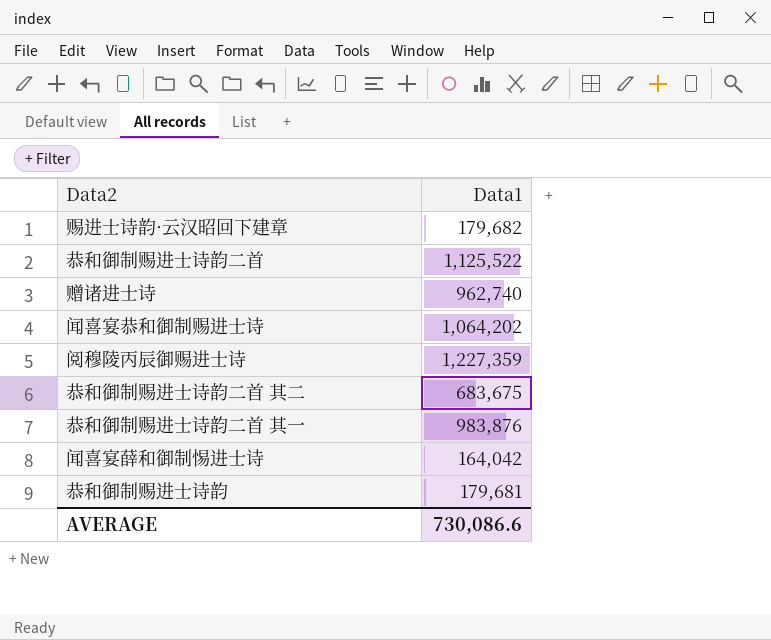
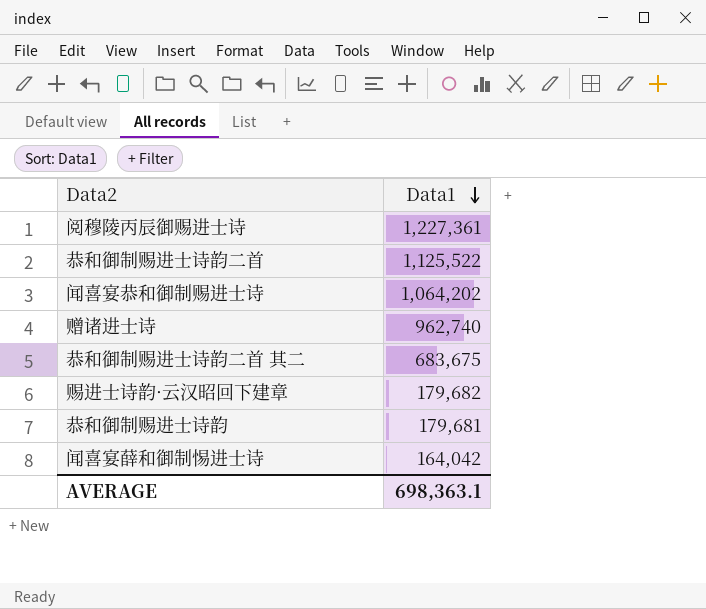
row order: none -> Data1 descending
row 恭和御制赐进士诗韵二首 其一: 983,876 -> none
阅穆陵丙辰御赐进士诗 | Data1: 1,227,359 -> 1,227,361
AVERAGE | Data1: 730,086.6 -> 698,363.1

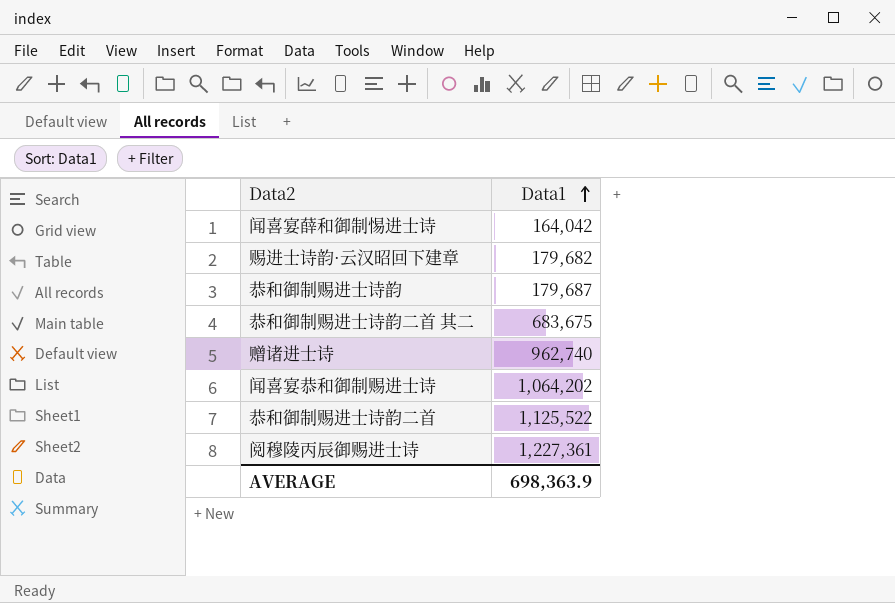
row order: Data1 descending -> Data1 ascending
恭和御制赐进士诗韵 | Data1: 179,681 -> 179,687
AVERAGE | Data1: 698,363.1 -> 698,363.9

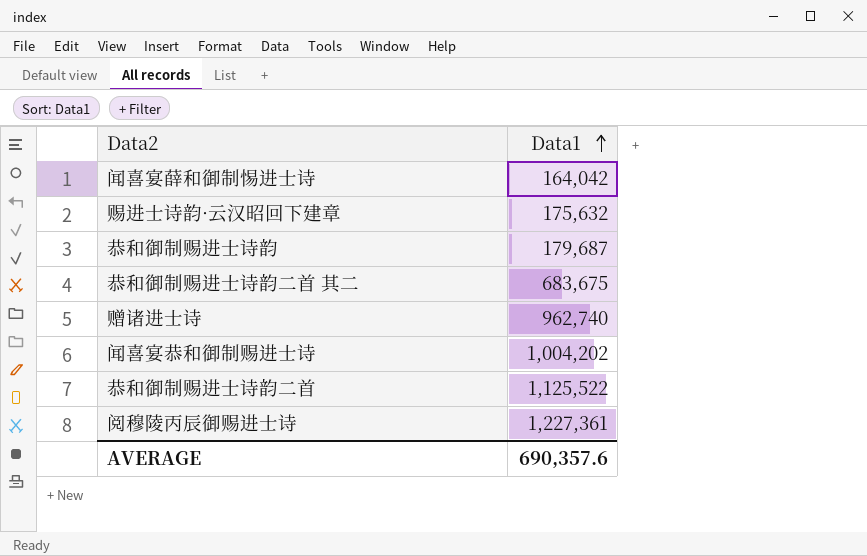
赐进士诗韵·云汉昭回下建章 | Data1: 179,682 -> 175,632
闻喜宴恭和御制赐进士诗 | Data1: 1,064,202 -> 1,004,202
AVERAGE | Data1: 698,363.9 -> 690,357.6

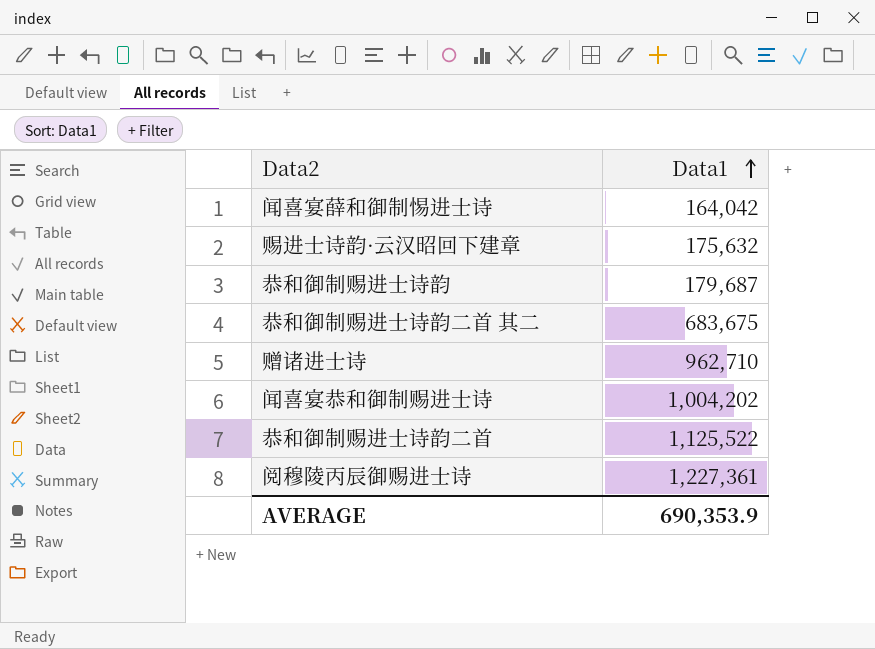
赠诸进士诗 | Data1: 962,740 -> 962,710
AVERAGE | Data1: 690,357.6 -> 690,353.9

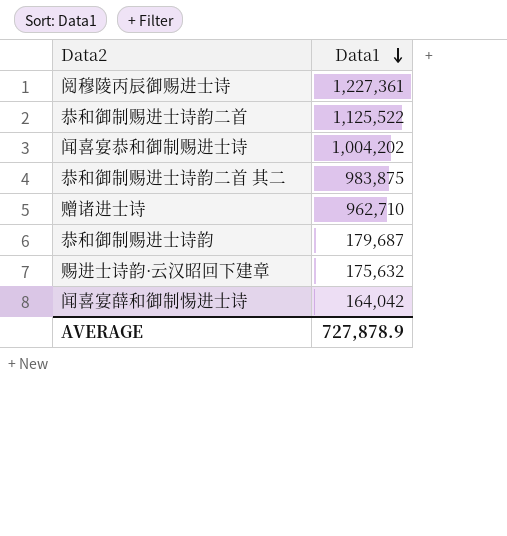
row order: Data1 ascending -> Data1 descending
恭和御制赐进士诗韵二首 其二 | Data1: 683,675 -> 983,875
AVERAGE | Data1: 690,353.9 -> 727,878.9

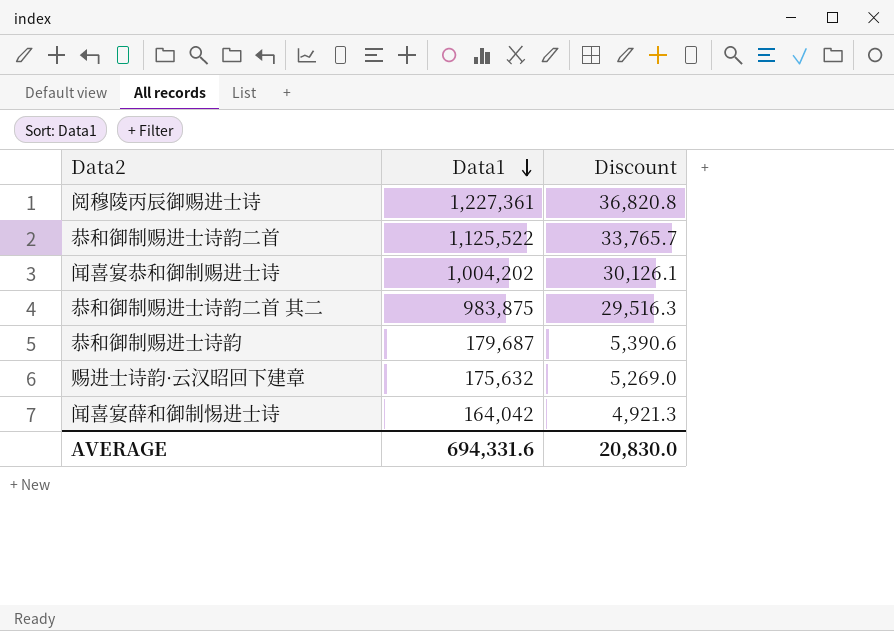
column Discount | formula: none -> [Data1] * 0.03
row 赠诸进士诗: 962,710 -> none
AVERAGE | Data1: 727,878.9 -> 694,331.6

